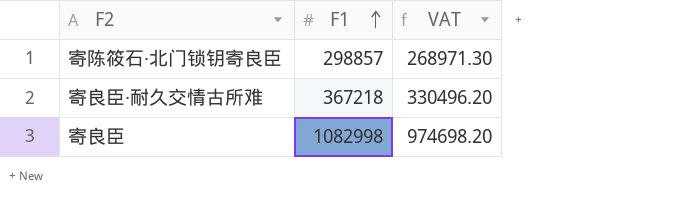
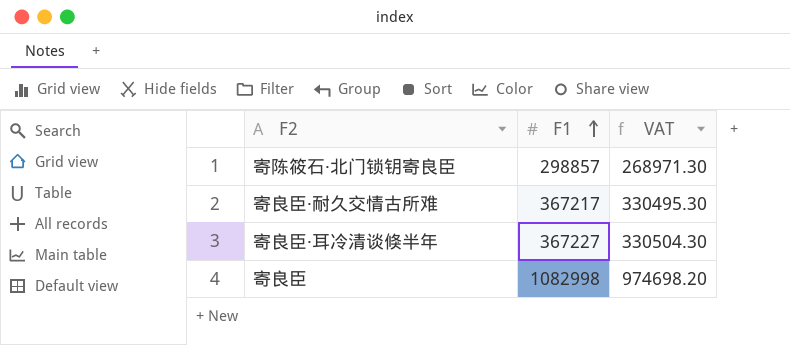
寄良臣·耐久交情古所难 | F1: 367218 -> 367217
寄良臣·耐久交情古所难 | VAT: 330496.20 -> 330495.30
row 寄良臣·耳冷清谈倏半年: none -> 367227 | 330504.30

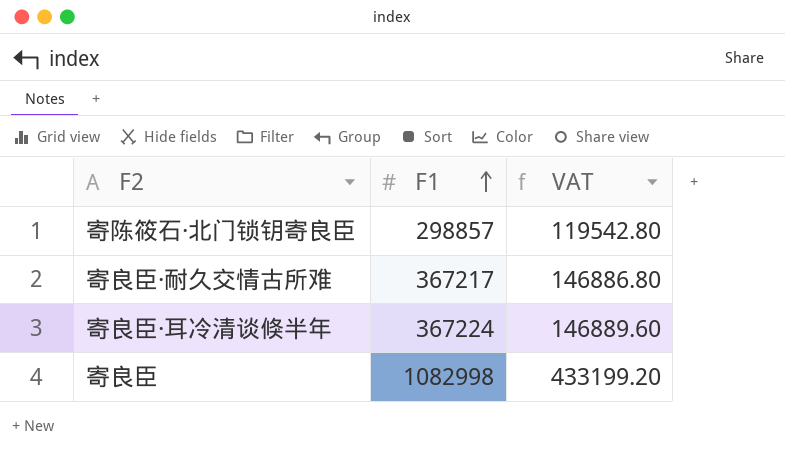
column VAT | formula: [F1] * 0.9 -> [F1] * 0.4
寄良臣·耳冷清谈倏半年 | F1: 367227 -> 367224

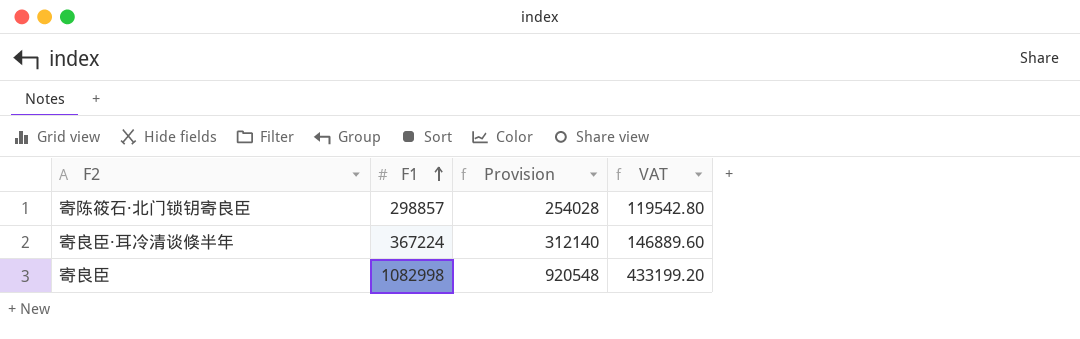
column Provision | formula: none -> [F1] * 0.85
row 寄良臣·耐久交情古所难: 367217 | 146886.80 -> none

